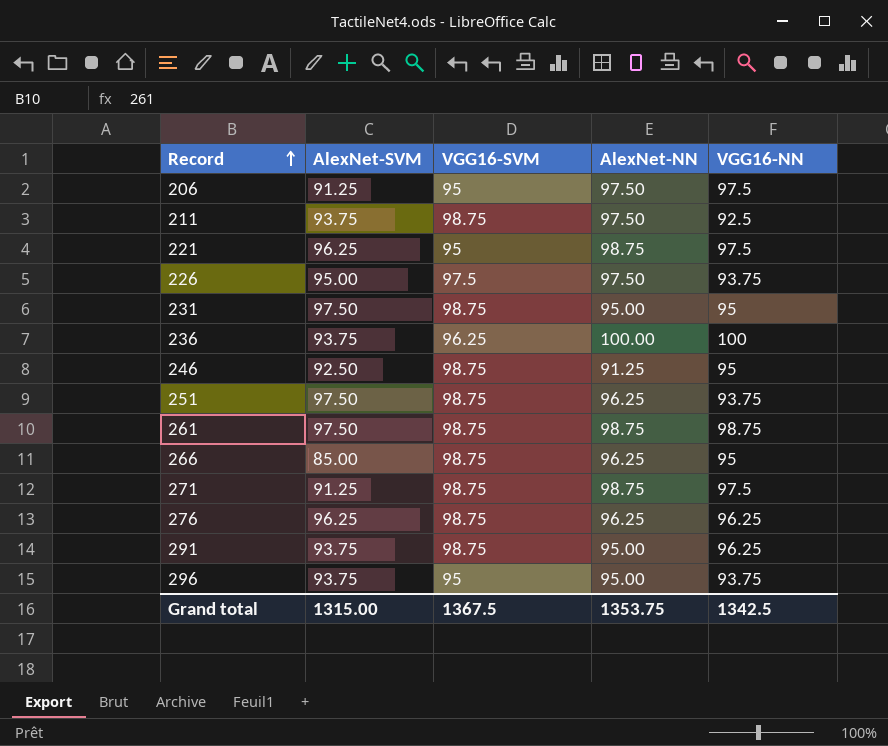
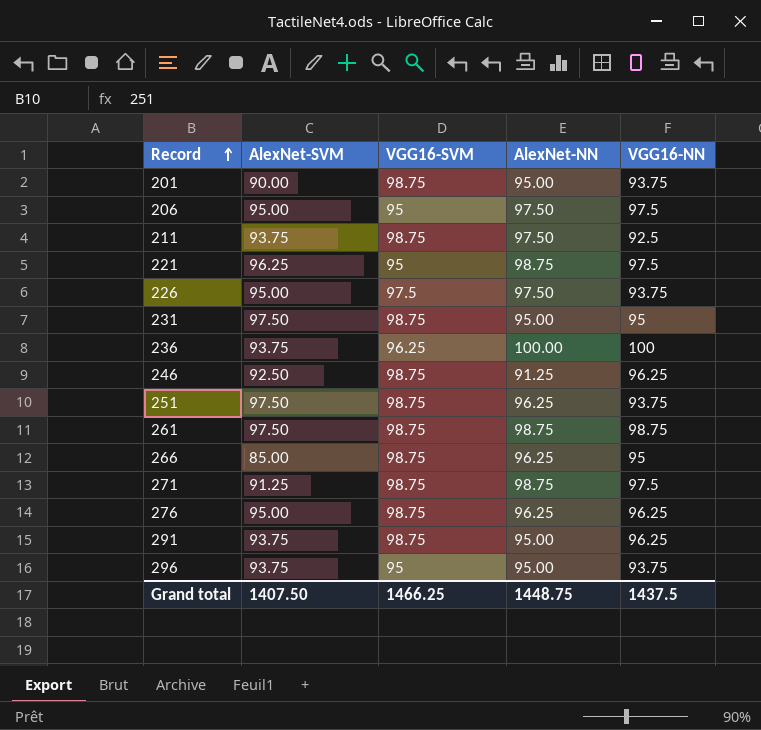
row 201: none -> 90.00 | 98.75 | 95.00 | 93.75
206 | AlexNet-SVM: 91.25 -> 95.00
246 | VGG16-NN: 95 -> 96.25
276 | AlexNet-SVM: 96.25 -> 95.00
Grand total | AlexNet-SVM: 1315.00 -> 1407.50
Grand total | VGG16-SVM: 1367.5 -> 1466.25
Grand total | AlexNet-NN: 1353.75 -> 1448.75
Grand total | VGG16-NN: 1342.5 -> 1437.5

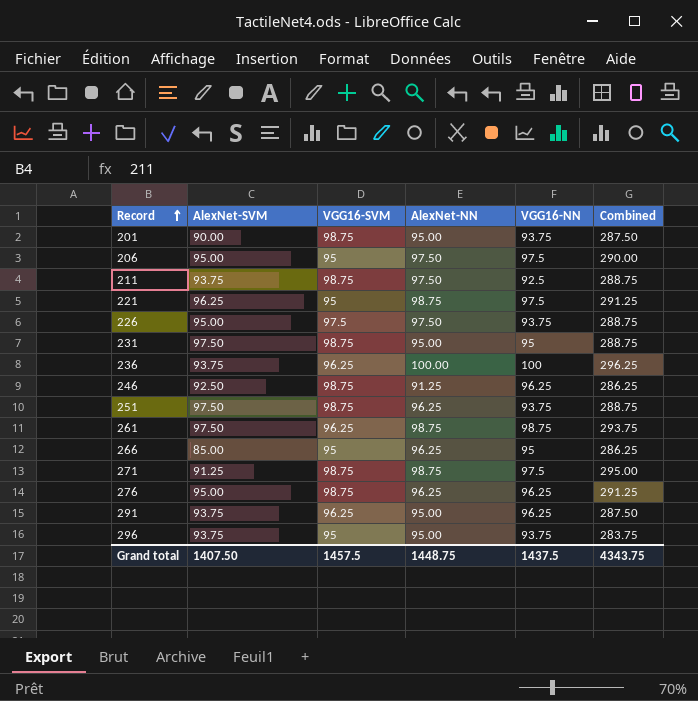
column Combined | formula: none -> [VGG16-SVM] + [AlexNet-NN] + [VGG16-NN]
261 | VGG16-SVM: 98.75 -> 96.25
266 | VGG16-SVM: 98.75 -> 95
291 | VGG16-SVM: 98.75 -> 96.25
Grand total | VGG16-SVM: 1466.25 -> 1457.5

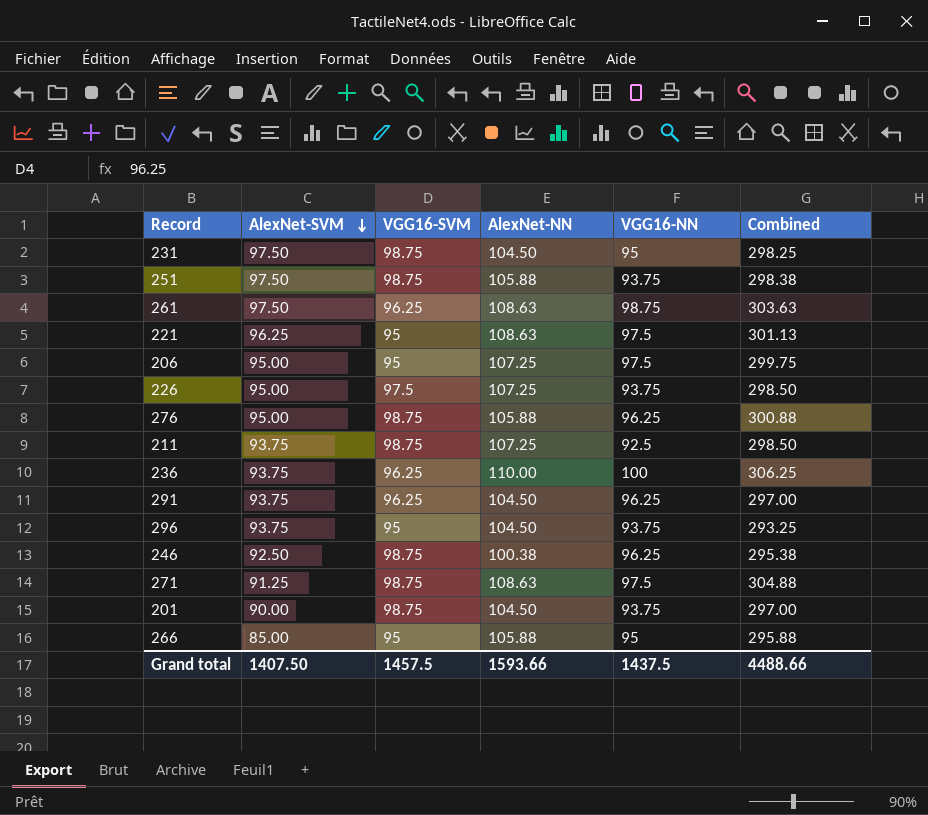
row order: Record ascending -> AlexNet-SVM descending
231 | AlexNet-NN: 95.00 -> 104.50
231 | Combined: 288.75 -> 298.25
251 | AlexNet-NN: 96.25 -> 105.88
251 | Combined: 288.75 -> 298.38
261 | AlexNet-NN: 98.75 -> 108.63
261 | Combined: 293.75 -> 303.63
221 | AlexNet-NN: 98.75 -> 108.63
221 | Combined: 291.25 -> 301.13
206 | AlexNet-NN: 97.50 -> 107.25
206 | Combined: 290.00 -> 299.75
226 | AlexNet-NN: 97.50 -> 107.25
226 | Combined: 288.75 -> 298.50
276 | AlexNet-NN: 96.25 -> 105.88
276 | Combined: 291.25 -> 300.88
211 | AlexNet-NN: 97.50 -> 107.25
211 | Combined: 288.75 -> 298.50
236 | AlexNet-NN: 100.00 -> 110.00
236 | Combined: 296.25 -> 306.25
291 | AlexNet-NN: 95.00 -> 104.50
291 | Combined: 287.50 -> 297.00
296 | AlexNet-NN: 95.00 -> 104.50
296 | Combined: 283.75 -> 293.25
246 | AlexNet-NN: 91.25 -> 100.38
246 | Combined: 286.25 -> 295.38
271 | AlexNet-NN: 98.75 -> 108.63
271 | Combined: 295.00 -> 304.88
201 | AlexNet-NN: 95.00 -> 104.50
201 | Combined: 287.50 -> 297.00
266 | AlexNet-NN: 96.25 -> 105.88
266 | Combined: 286.25 -> 295.88
Grand total | AlexNet-NN: 1448.75 -> 1593.66
Grand total | Combined: 4343.75 -> 4488.66

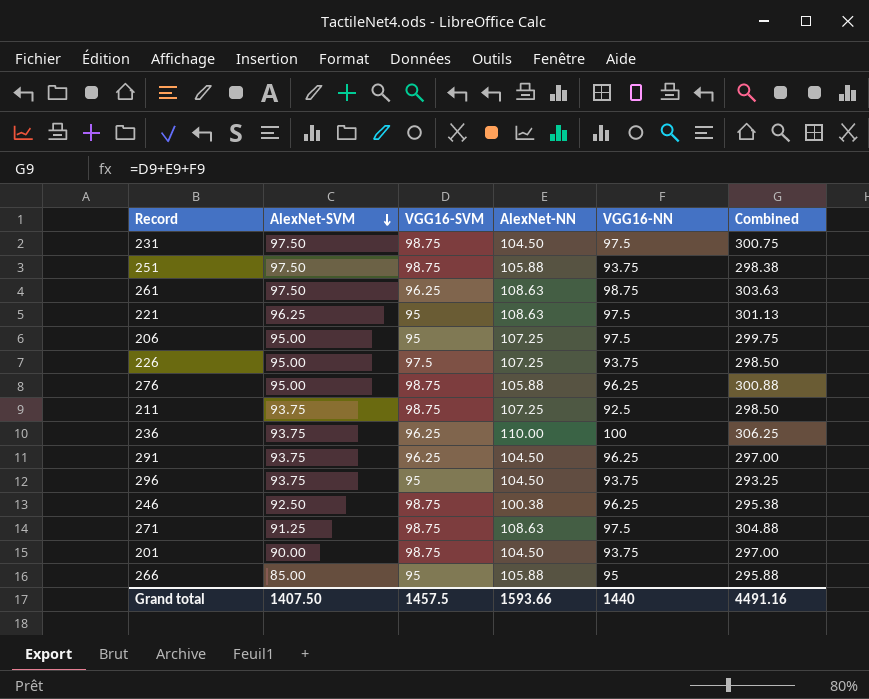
231 | VGG16-NN: 95 -> 97.5
231 | Combined: 298.25 -> 300.75
Grand total | VGG16-NN: 1437.5 -> 1440
Grand total | Combined: 4488.66 -> 4491.16

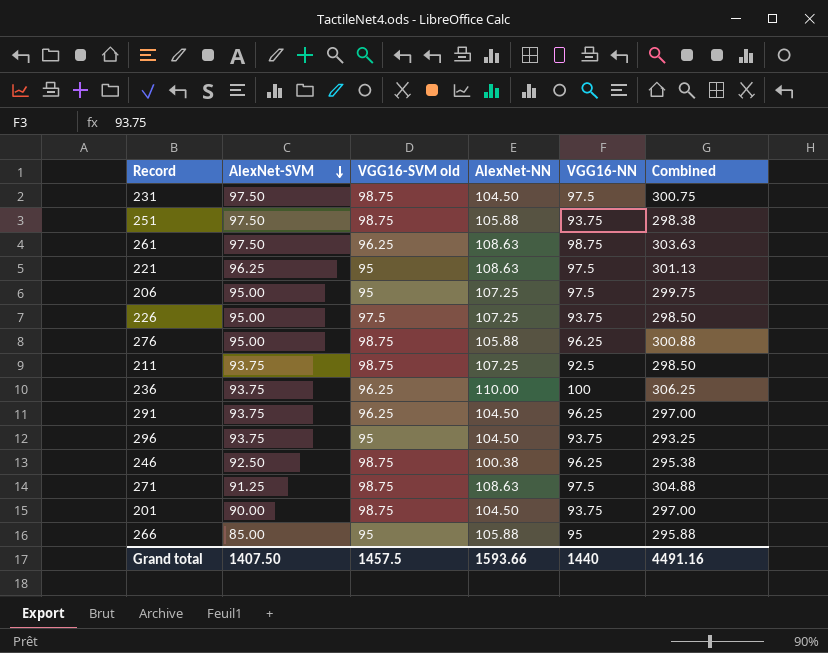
column name: VGG16-SVM -> VGG16-SVM old

